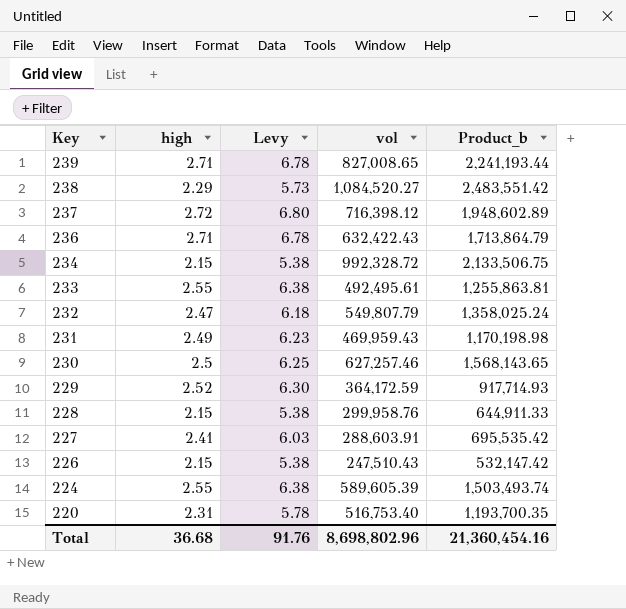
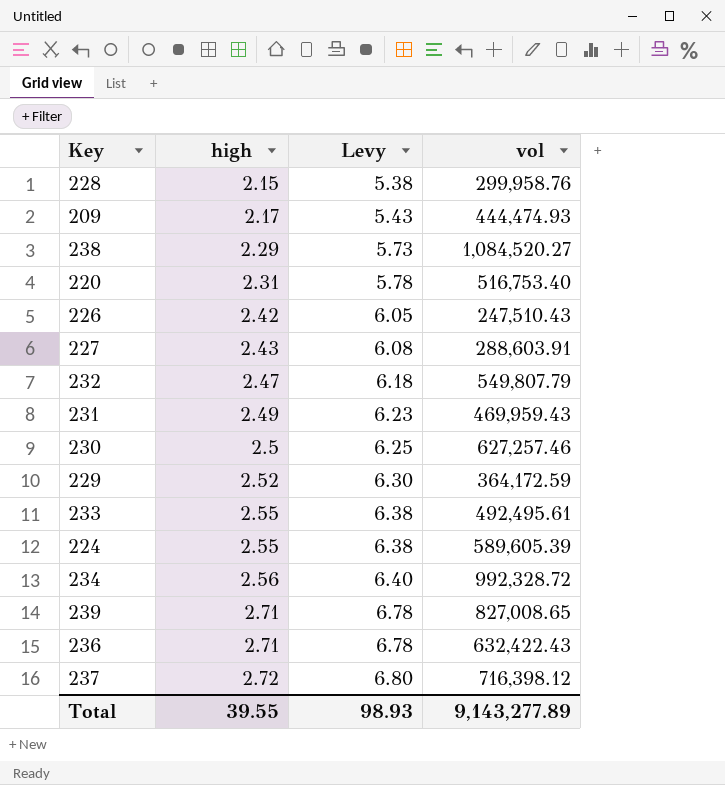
row order: Key descending -> high ascending
column Product_b | formula: [high] * [vol] -> none
row 209: none -> 2.17 | 5.43 | 444,474.93
226 | high: 2.15 -> 2.42
226 | Levy: 5.38 -> 6.05
227 | high: 2.41 -> 2.43
227 | Levy: 6.03 -> 6.08
234 | high: 2.15 -> 2.56
234 | Levy: 5.38 -> 6.40
Total | high: 36.68 -> 39.55
Total | Levy: 91.76 -> 98.93
Total | vol: 8,698,802.96 -> 9,143,277.89

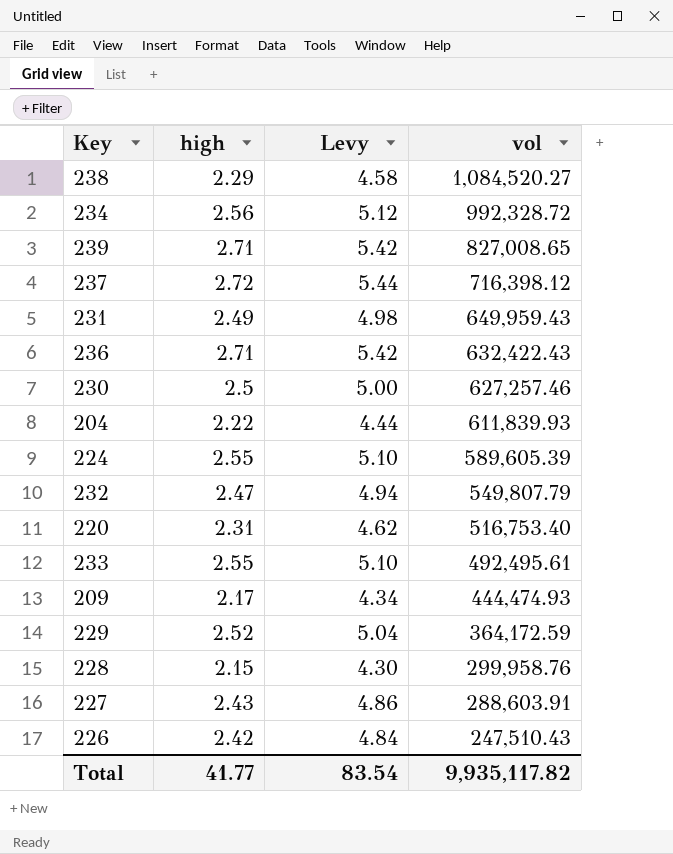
row order: high ascending -> vol descending
column Levy | formula: [high] * 2.5 -> [high] * 2
231 | vol: 469,959.43 -> 649,959.43
row 204: none -> 2.22 | 4.44 | 611,839.93
Total | high: 39.55 -> 41.77
Total | Levy: 98.93 -> 83.54
Total | vol: 9,143,277.89 -> 9,935,117.82

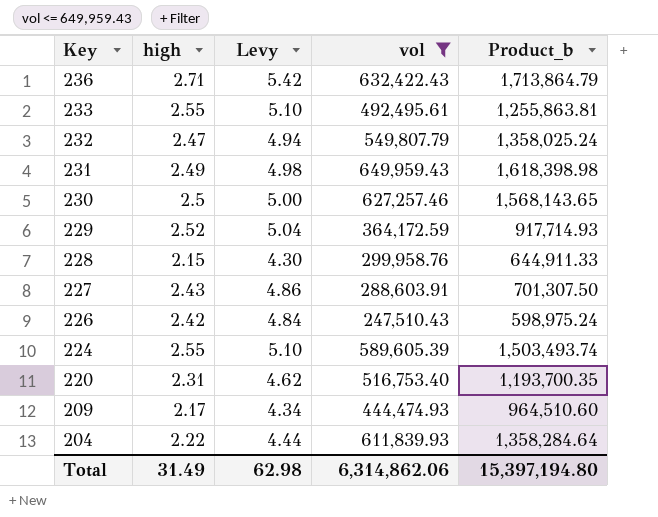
filter: none -> vol <= 649,959.43
row order: vol descending -> Key descending
column Product_b | formula: none -> [high] * [vol]
Total | high: 41.77 -> 31.49
Total | Levy: 83.54 -> 62.98
Total | vol: 9,935,117.82 -> 6,314,862.06

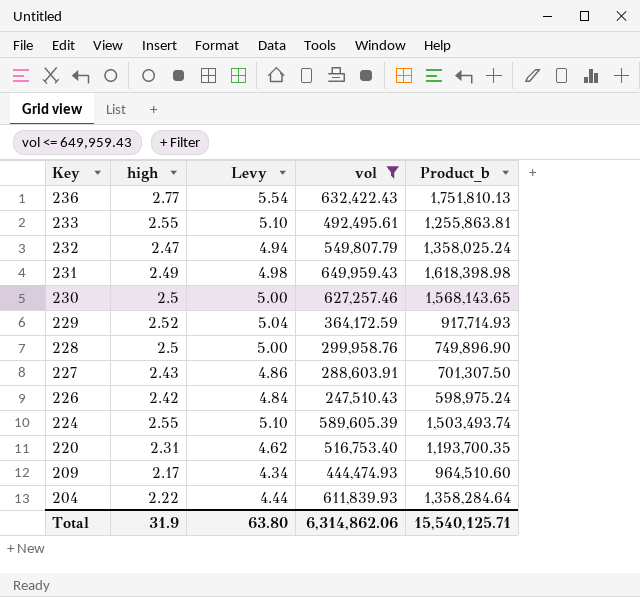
236 | high: 2.71 -> 2.77
236 | Levy: 5.42 -> 5.54
236 | Product_b: 1,713,864.79 -> 1,751,810.13
228 | high: 2.15 -> 2.5
228 | Levy: 4.30 -> 5.00
228 | Product_b: 644,911.33 -> 749,896.90
Total | high: 31.49 -> 31.9
Total | Levy: 62.98 -> 63.80
Total | Product_b: 15,397,194.80 -> 15,540,125.71

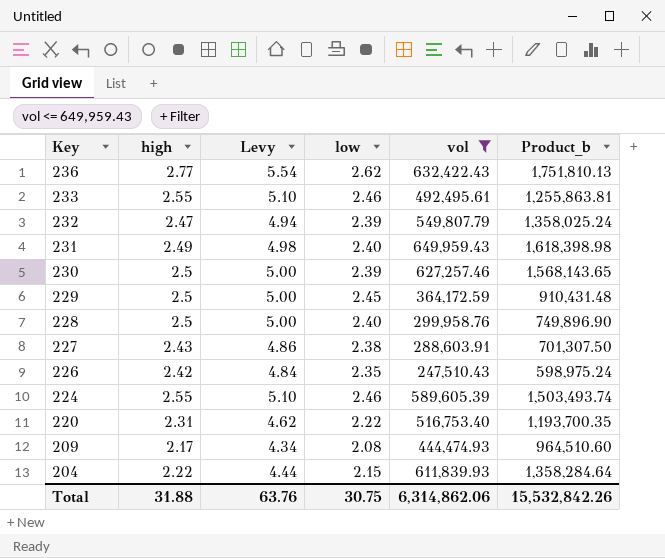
column low | position: none -> 4
229 | high: 2.52 -> 2.5
229 | Levy: 5.04 -> 5.00
229 | Product_b: 917,714.93 -> 910,431.48
Total | high: 31.9 -> 31.88
Total | Levy: 63.80 -> 63.76
Total | Product_b: 15,540,125.71 -> 15,532,842.26

